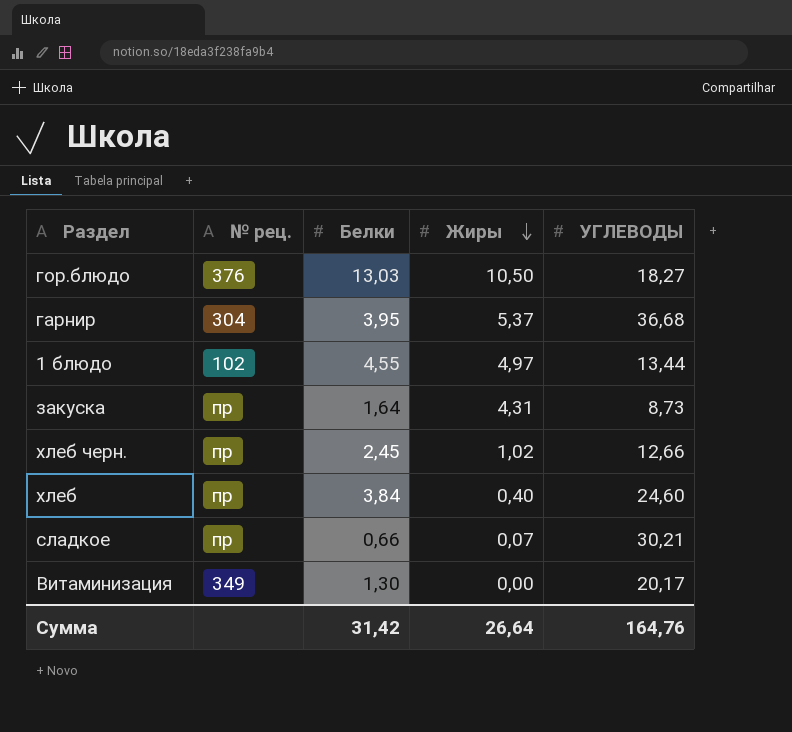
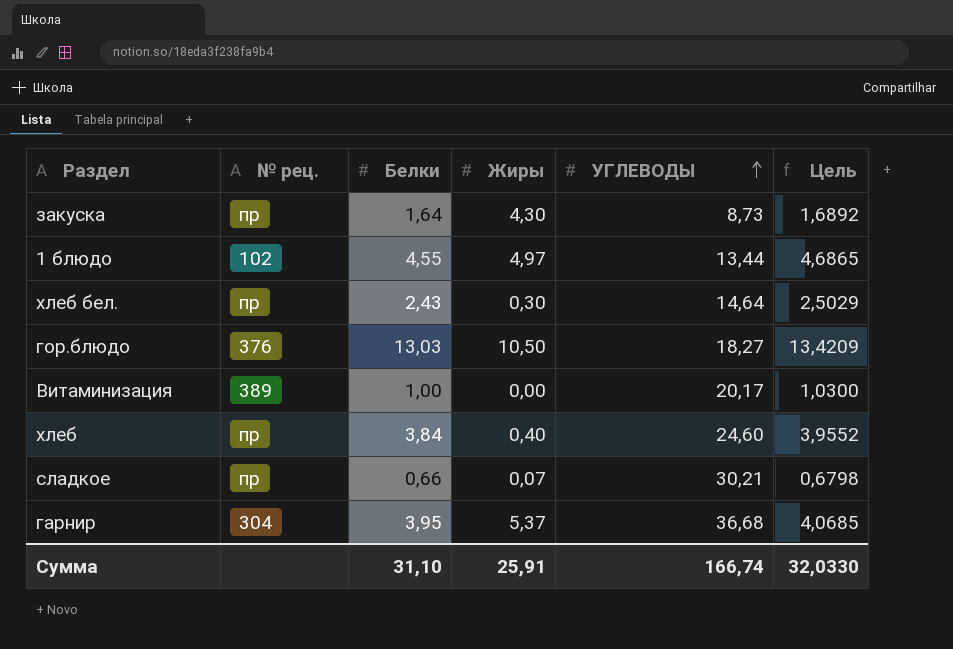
row order: Жиры descending -> УГЛЕВОДЫ ascending
column Цель | formula: none -> [Белки] * 1,03
row хлеб черн.: пр | 2,45 | 1,02 | 12,66 -> none
закуска | Жиры: 4,31 -> 4,30
row хлеб бел.: none -> пр | 2,43 | 0,30 | 14,64 | 2,5029
Витаминизация | № рец.: 349 -> 389
Витаминизация | Белки: 1,30 -> 1,00
Сумма | Белки: 31,42 -> 31,10
Сумма | Жиры: 26,64 -> 25,91
Сумма | УГЛЕВОДЫ: 164,76 -> 166,74

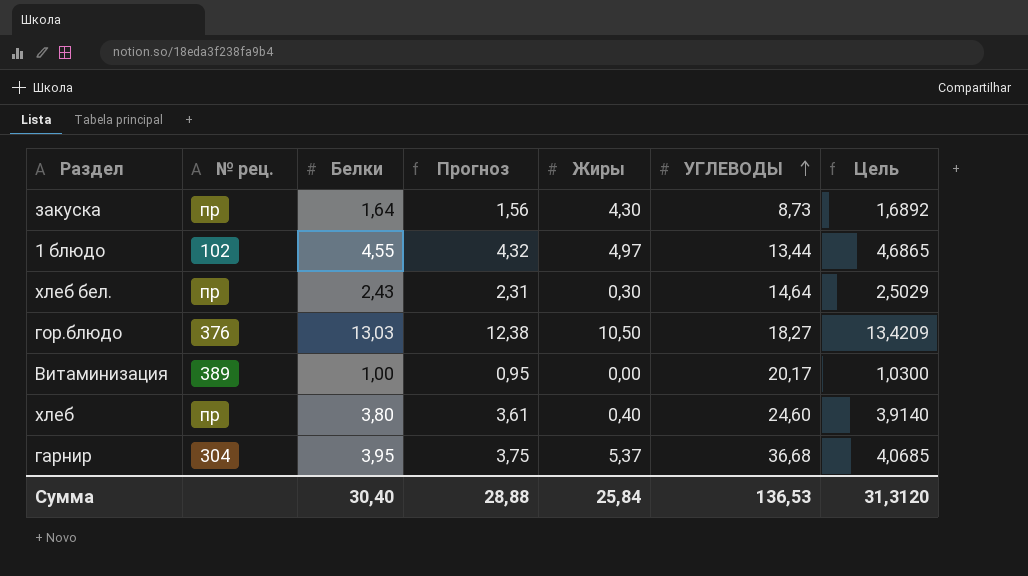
column Прогноз | formula: none -> [Белки] * 0,95
row сладкое: пр | 0,66 | 0,07 | 30,21 | 0,6798 -> none
хлеб | Белки: 3,84 -> 3,80
хлеб | Цель: 3,9552 -> 3,9140
Сумма | Белки: 31,10 -> 30,40
Сумма | Жиры: 25,91 -> 25,84
Сумма | УГЛЕВОДЫ: 166,74 -> 136,53
Сумма | Цель: 32,0330 -> 31,3120

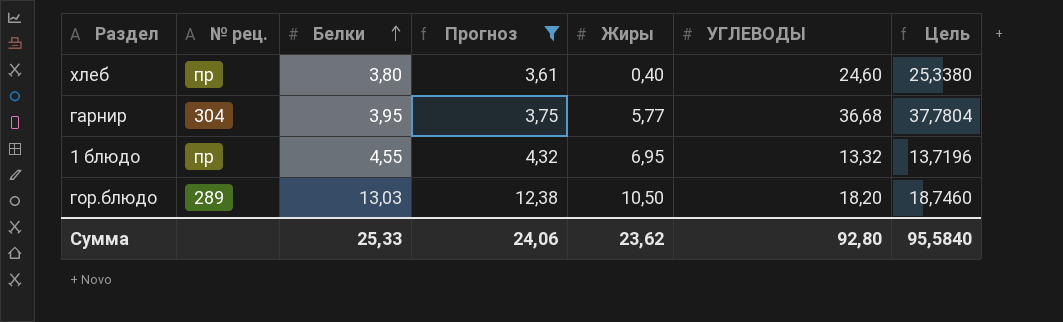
filter: none -> Прогноз >= 3,61
row order: УГЛЕВОДЫ ascending -> Белки ascending
column Цель | formula: [Белки] * 1,03 -> [УГЛЕВОДЫ] * 1,03
гарнир | Жиры: 5,37 -> 5,77
1 блюдо | № рец.: 102 -> пр
1 блюдо | Жиры: 4,97 -> 6,95
1 блюдо | УГЛЕВОДЫ: 13,44 -> 13,32
гор.блюдо | № рец.: 376 -> 289
гор.блюдо | УГЛЕВОДЫ: 18,27 -> 18,20
Сумма | Белки: 30,40 -> 25,33
Сумма | Прогноз: 28,88 -> 24,06
Сумма | Жиры: 25,84 -> 23,62
Сумма | УГЛЕВОДЫ: 136,53 -> 92,80
Сумма | Цель: 31,3120 -> 95,5840

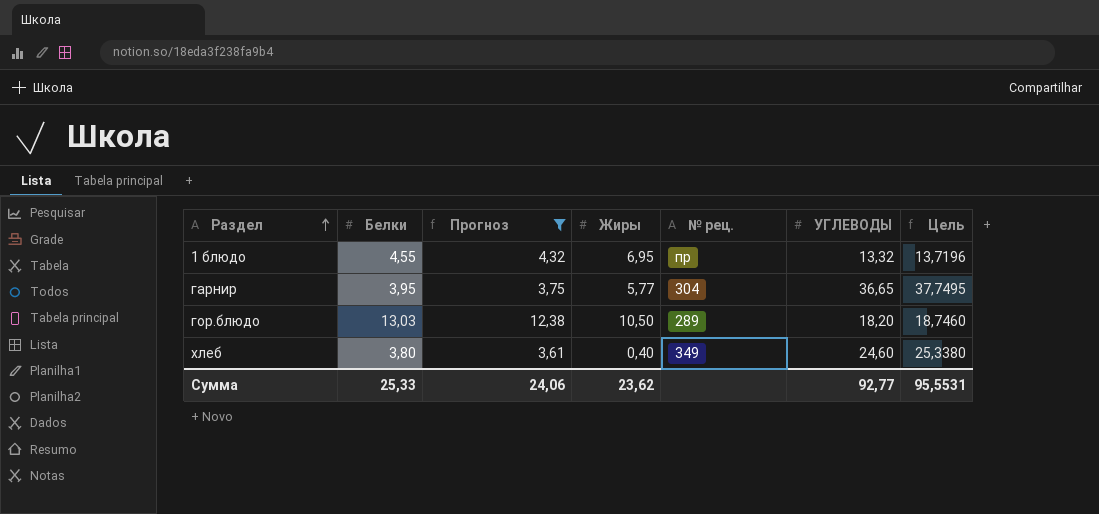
row order: Белки ascending -> Раздел ascending
column № рец. | position: 2 -> 5
гарнир | УГЛЕВОДЫ: 36,68 -> 36,65
гарнир | Цель: 37,7804 -> 37,7495
хлеб | № рец.: пр -> 349
Сумма | УГЛЕВОДЫ: 92,80 -> 92,77
Сумма | Цель: 95,5840 -> 95,5531

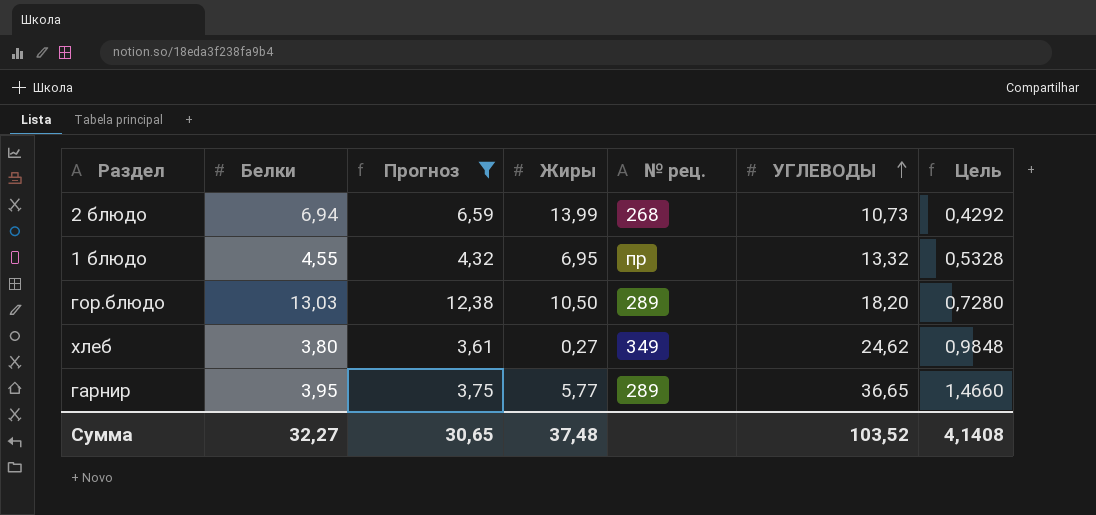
row order: Раздел ascending -> УГЛЕВОДЫ ascending
column Цель | formula: [УГЛЕВОДЫ] * 1,03 -> [УГЛЕВОДЫ] * 0,04
row 2 блюдо: none -> 6,94 | 6,59 | 13,99 | 268 | 10,73 | 0,4292
хлеб | Жиры: 0,40 -> 0,27
хлеб | УГЛЕВОДЫ: 24,60 -> 24,62
гарнир | № рец.: 304 -> 289
Сумма | Белки: 25,33 -> 32,27
Сумма | Прогноз: 24,06 -> 30,65
Сумма | Жиры: 23,62 -> 37,48
Сумма | УГЛЕВОДЫ: 92,77 -> 103,52
Сумма | Цель: 95,5531 -> 4,1408

